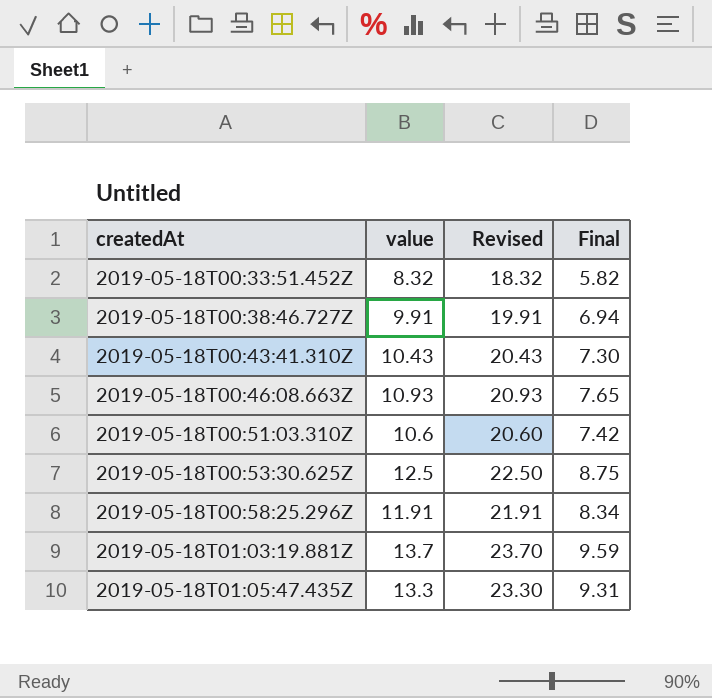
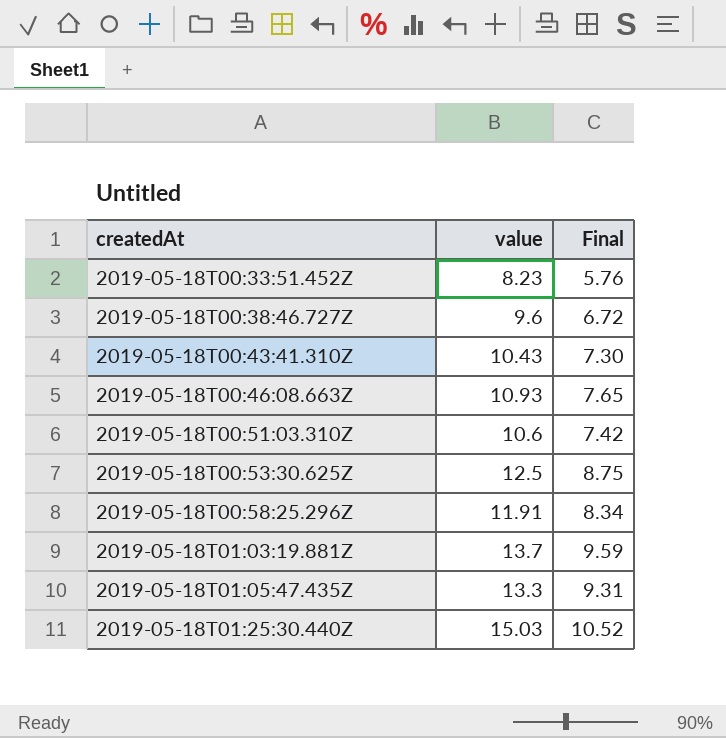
column Revised | formula: [value] + 10 -> none
2019-05-18T00:33:51.452Z | value: 8.32 -> 8.23
2019-05-18T00:33:51.452Z | Final: 5.82 -> 5.76
2019-05-18T00:38:46.727Z | value: 9.91 -> 9.6
2019-05-18T00:38:46.727Z | Final: 6.94 -> 6.72
row 2019-05-18T01:25:30.440Z: none -> 15.03 | 10.52

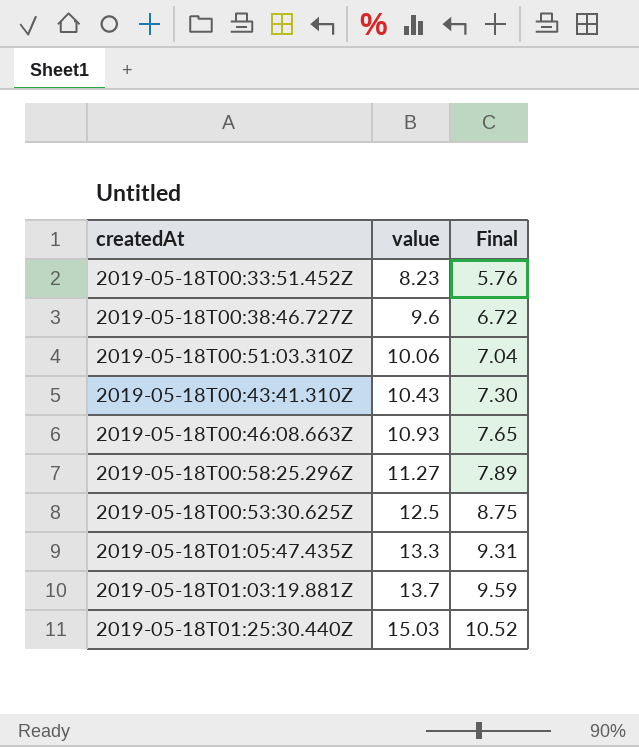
row order: createdAt ascending -> value ascending
2019-05-18T00:51:03.310Z | value: 10.6 -> 10.06
2019-05-18T00:51:03.310Z | Final: 7.42 -> 7.04
2019-05-18T00:58:25.296Z | value: 11.91 -> 11.27
2019-05-18T00:58:25.296Z | Final: 8.34 -> 7.89

